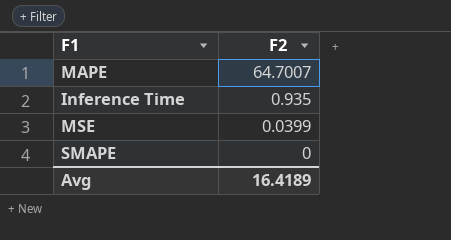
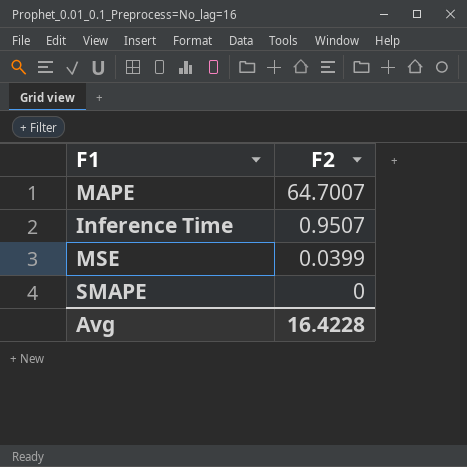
Inference Time | F2: 0.935 -> 0.9507
Avg | F2: 16.4189 -> 16.4228

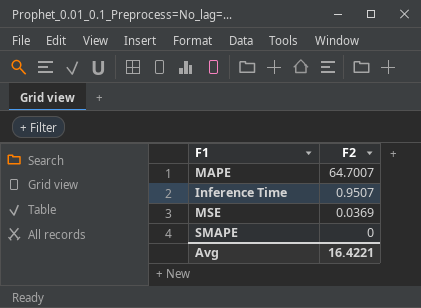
MSE | F2: 0.0399 -> 0.0369
Avg | F2: 16.4228 -> 16.4221

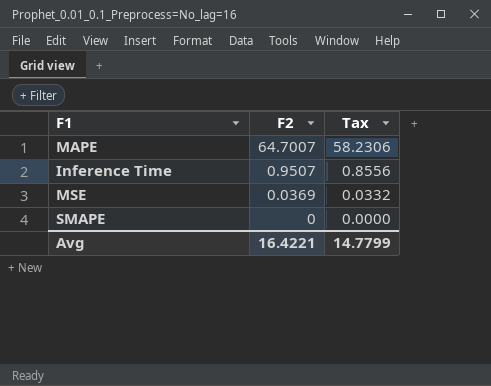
column Tax | formula: none -> [F2] * 0.9

